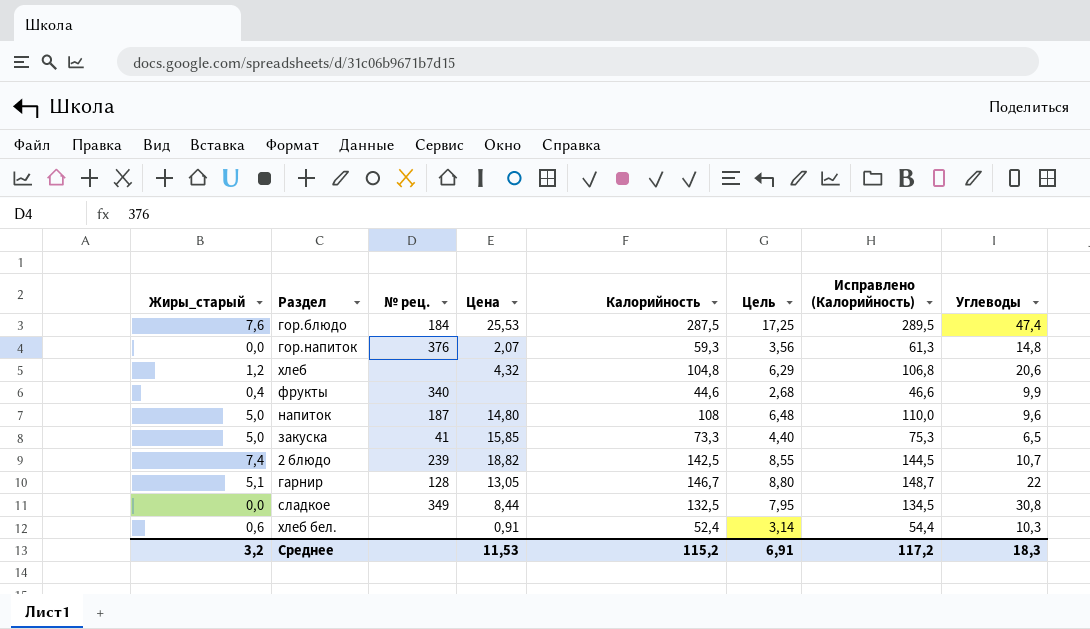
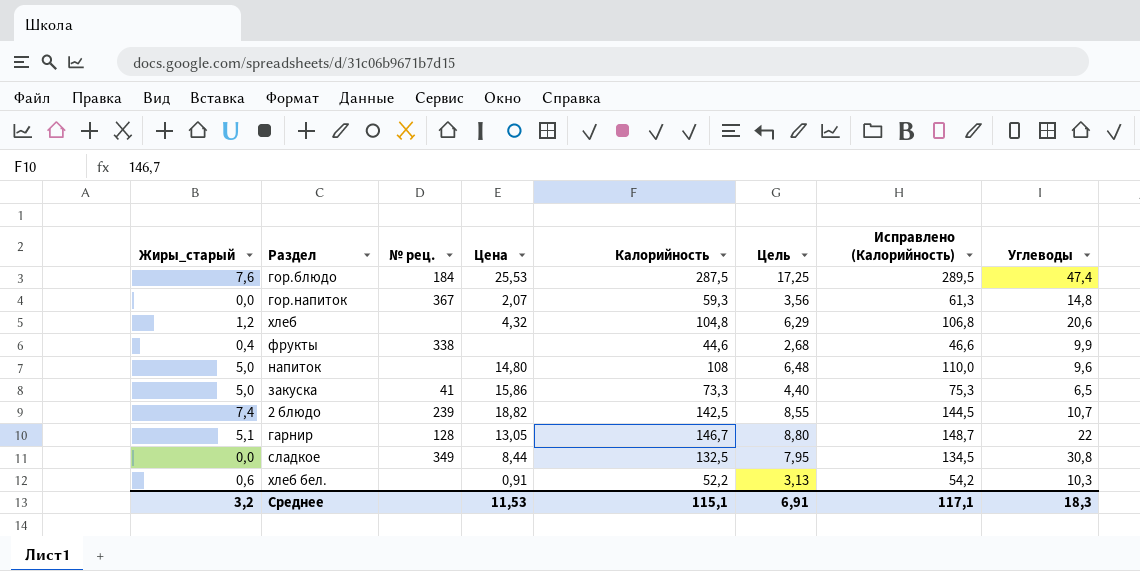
гор.напиток | № рец.: 376 -> 367
фрукты | № рец.: 340 -> 338
напиток | № рец.: 187 -> none
закуска | Цена: 15,85 -> 15,86
хлеб бел. | Калорийность: 52,4 -> 52,2
хлеб бел. | Цель: 3,14 -> 3,13
хлеб бел. | Исправлено (Калорийность): 54,4 -> 54,2
Среднее | Калорийность: 115,2 -> 115,1
Среднее | Исправлено (Калорийность): 117,2 -> 117,1

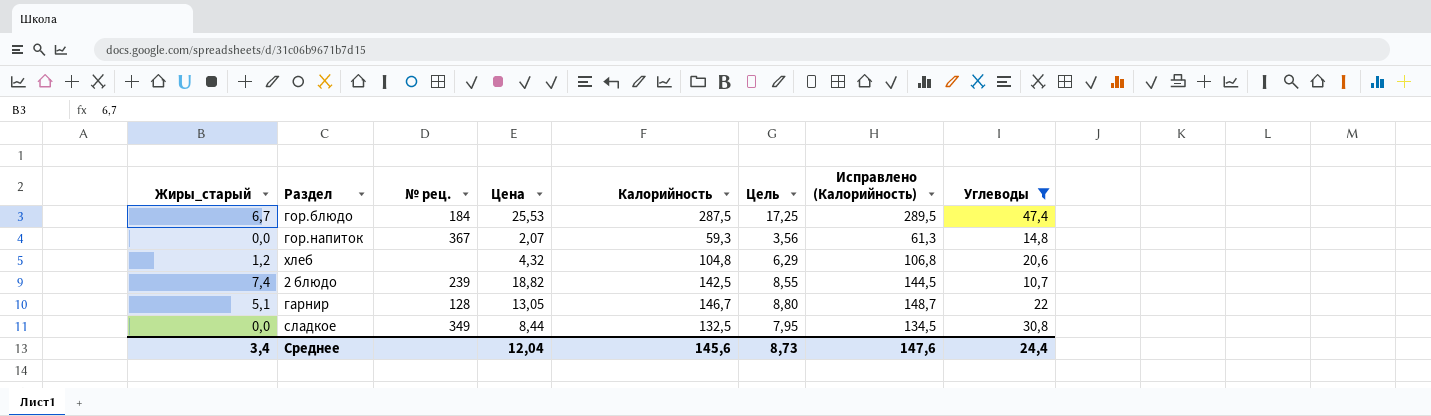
filter: none -> Углеводы >= 10,7
гор.блюдо | Жиры_старый: 7,6 -> 6,7
Среднее | Жиры_старый: 3,2 -> 3,4
Среднее | Цена: 11,53 -> 12,04
Среднее | Калорийность: 115,1 -> 145,6
Среднее | Цель: 6,91 -> 8,73
Среднее | Исправлено (Калорийность): 117,1 -> 147,6
Среднее | Углеводы: 18,3 -> 24,4

